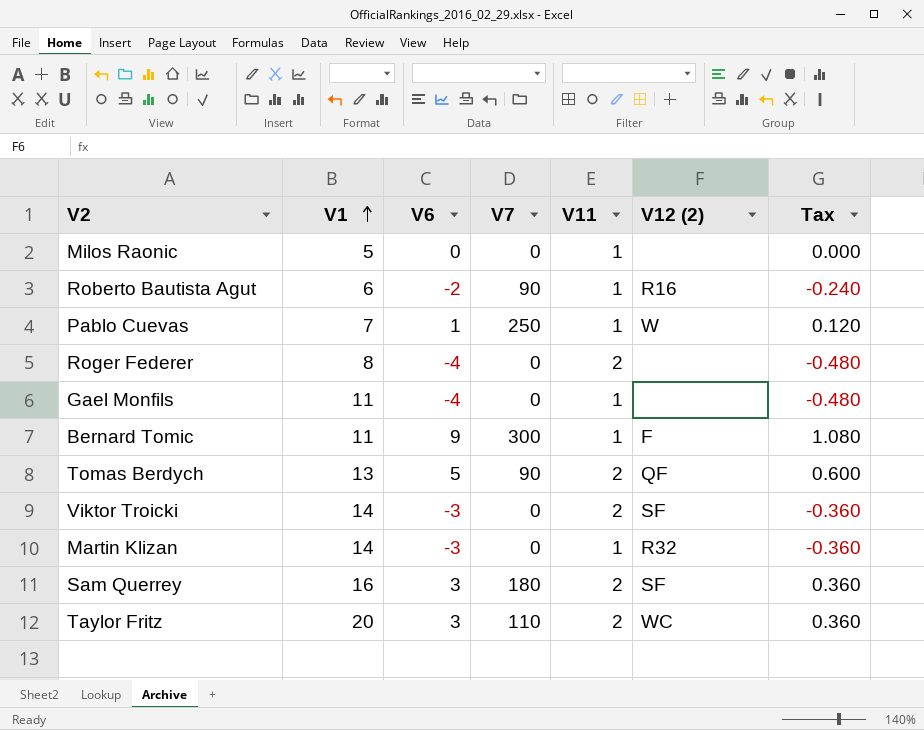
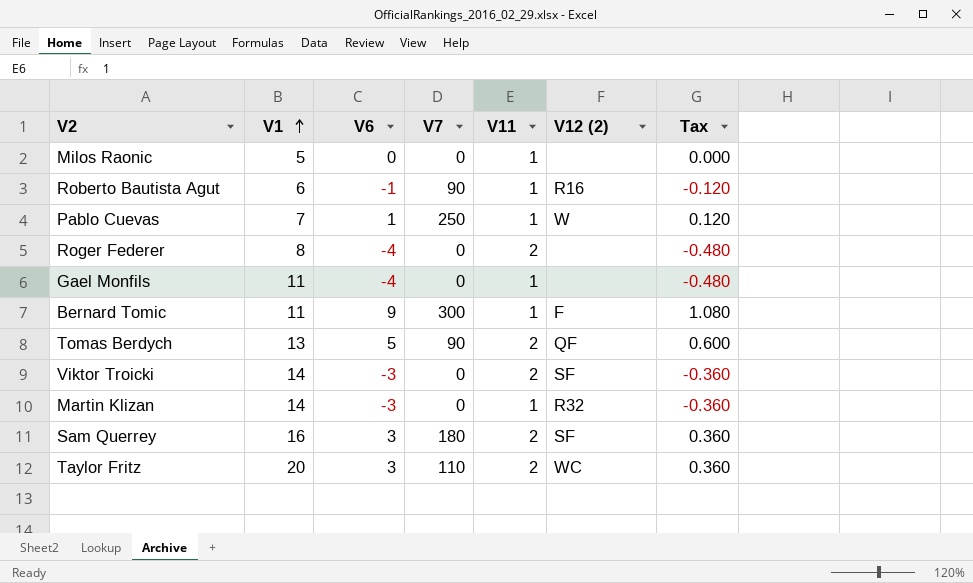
Roberto Bautista Agut | V6: -2 -> -1
Roberto Bautista Agut | Tax: -0.240 -> -0.120

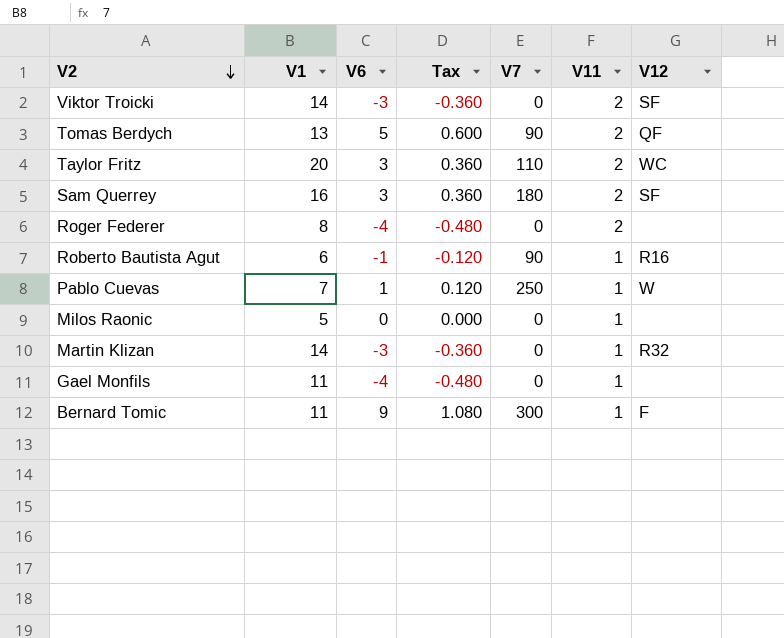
row order: V1 ascending -> V2 descending
column Tax | position: 7 -> 4
column name: V12 (2) -> V12

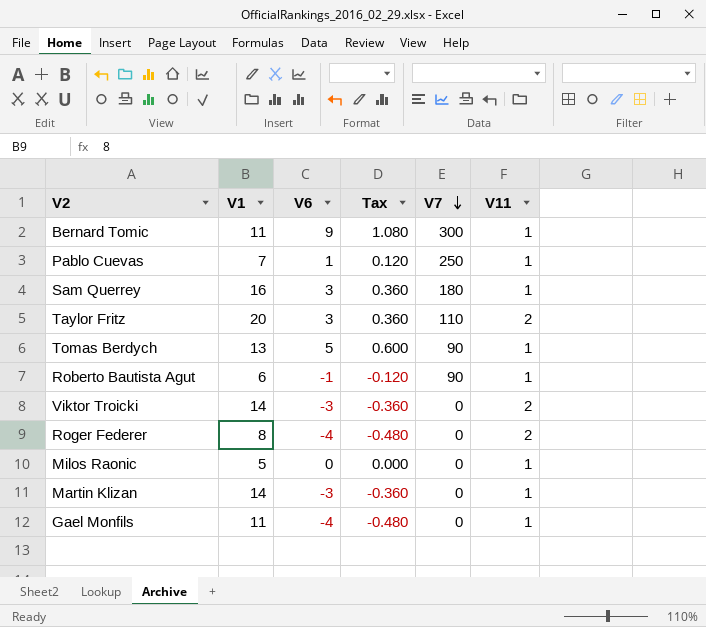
row order: V2 descending -> V7 descending
column V12 | position: 7 -> none
Sam Querrey | V11: 2 -> 1
Tomas Berdych | V11: 2 -> 1

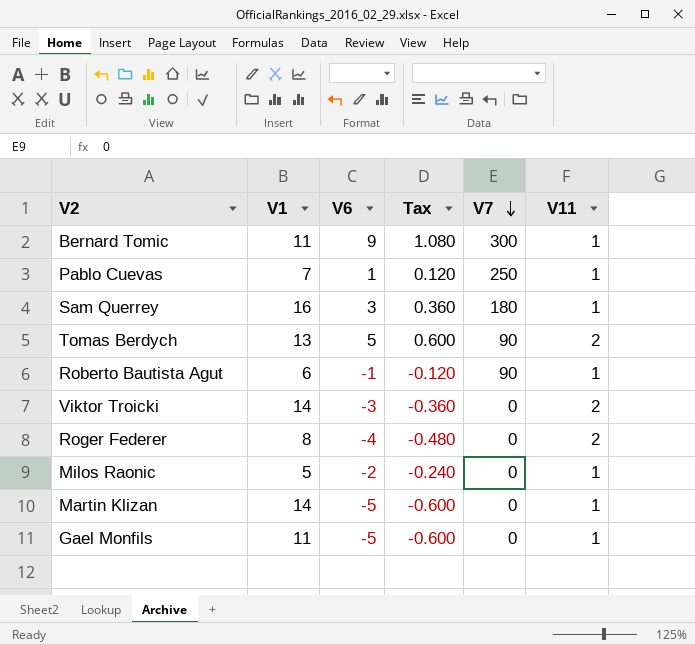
row Taylor Fritz: 20 | 3 | 0.360 | 110 | 2 -> none
Tomas Berdych | V11: 1 -> 2
Milos Raonic | V6: 0 -> -2
Milos Raonic | Tax: 0.000 -> -0.240
Martin Klizan | V6: -3 -> -5
Martin Klizan | Tax: -0.360 -> -0.600
Gael Monfils | V6: -4 -> -5
Gael Monfils | Tax: -0.480 -> -0.600

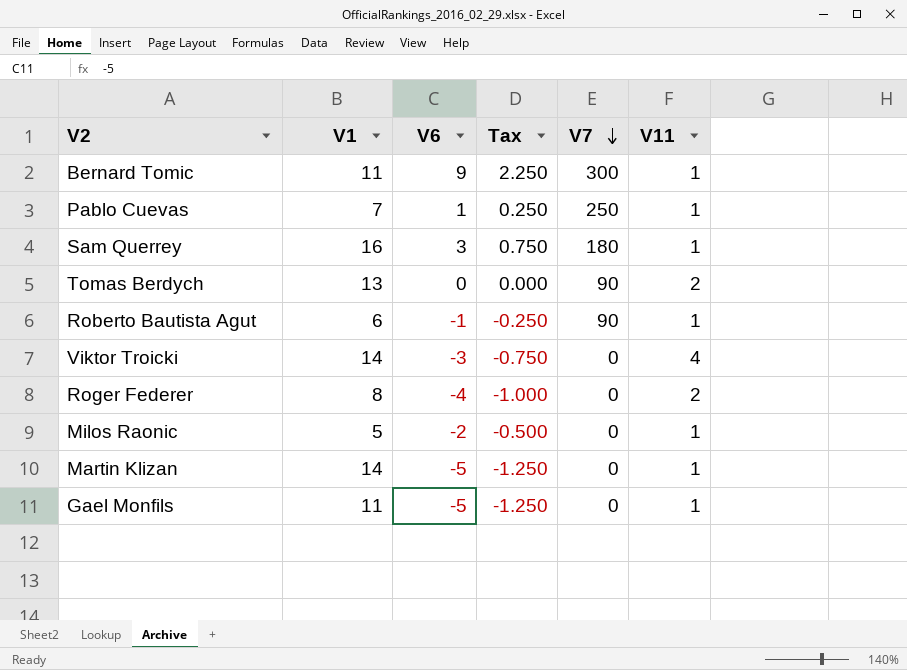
column Tax | formula: [V6] * 0.12 -> [V6] * 0.25
Tomas Berdych | V6: 5 -> 0
Viktor Troicki | V11: 2 -> 4

